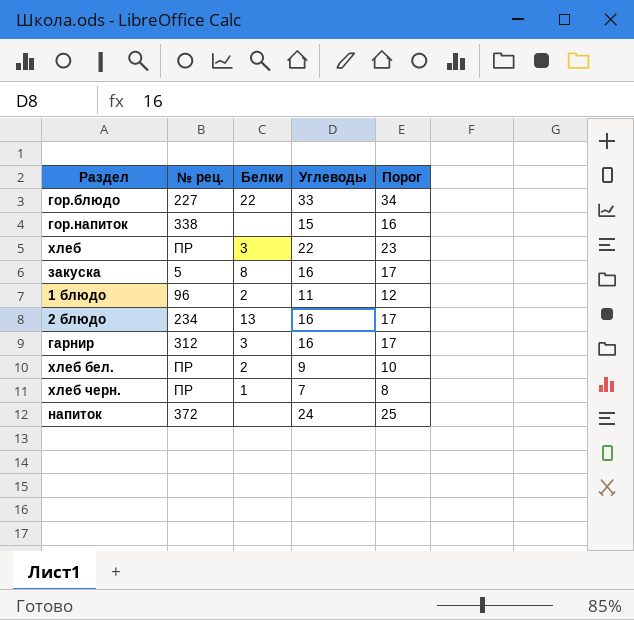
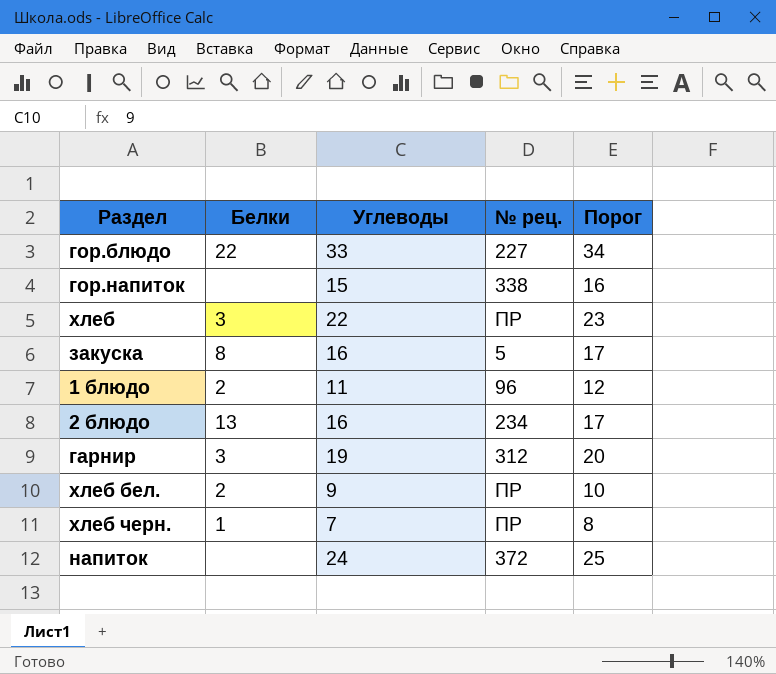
column № рец. | position: 2 -> 4
гарнир | Углеводы: 16 -> 19
гарнир | Порог: 17 -> 20

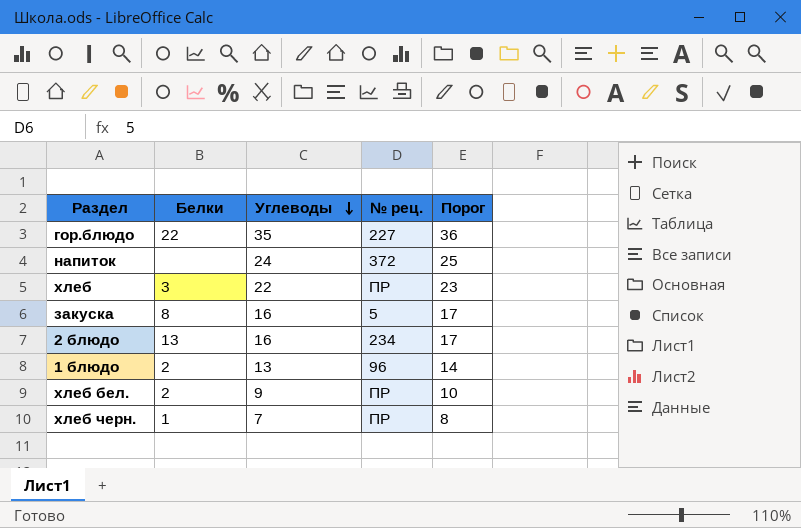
row order: none -> Углеводы descending
row гор.напиток: none | 15 | 338 | 16 -> none
row гарнир: 3 | 19 | 312 | 20 -> none
гор.блюдо | Углеводы: 33 -> 35
гор.блюдо | Порог: 34 -> 36
1 блюдо | Углеводы: 11 -> 13
1 блюдо | Порог: 12 -> 14

